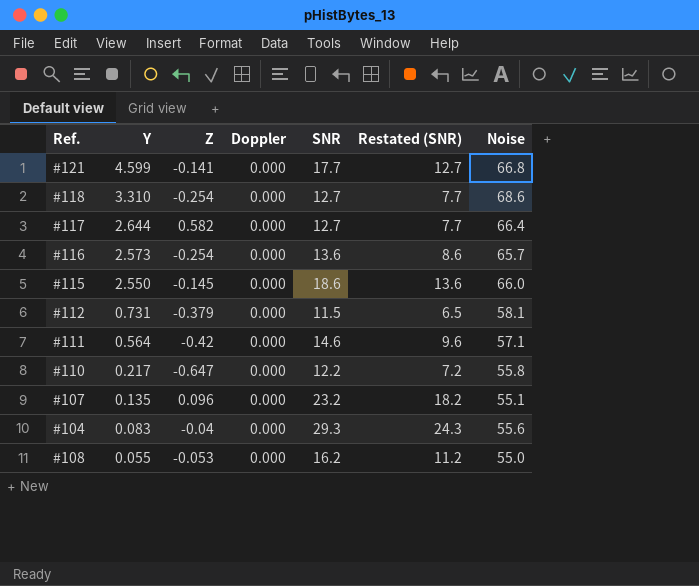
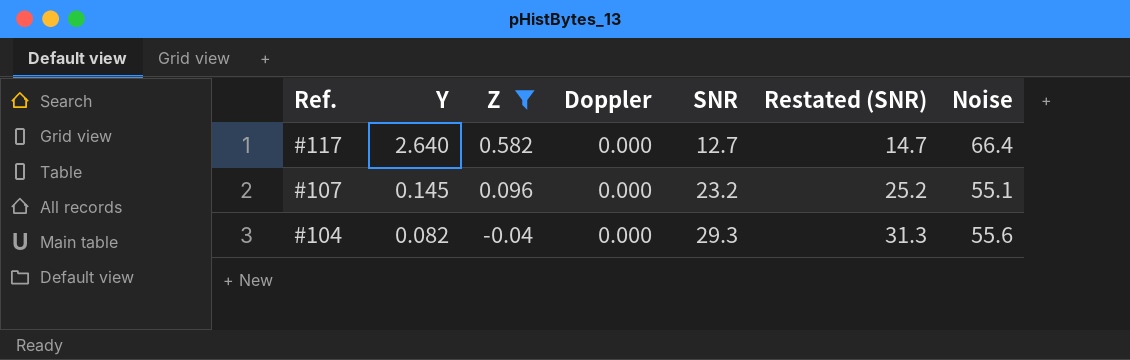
filter: none -> Z >= -0.04
column Restated (SNR) | formula: [SNR] - 5 -> [SNR] + 2
#117 | Y: 2.644 -> 2.640
#107 | Y: 0.135 -> 0.145
#104 | Y: 0.083 -> 0.082

